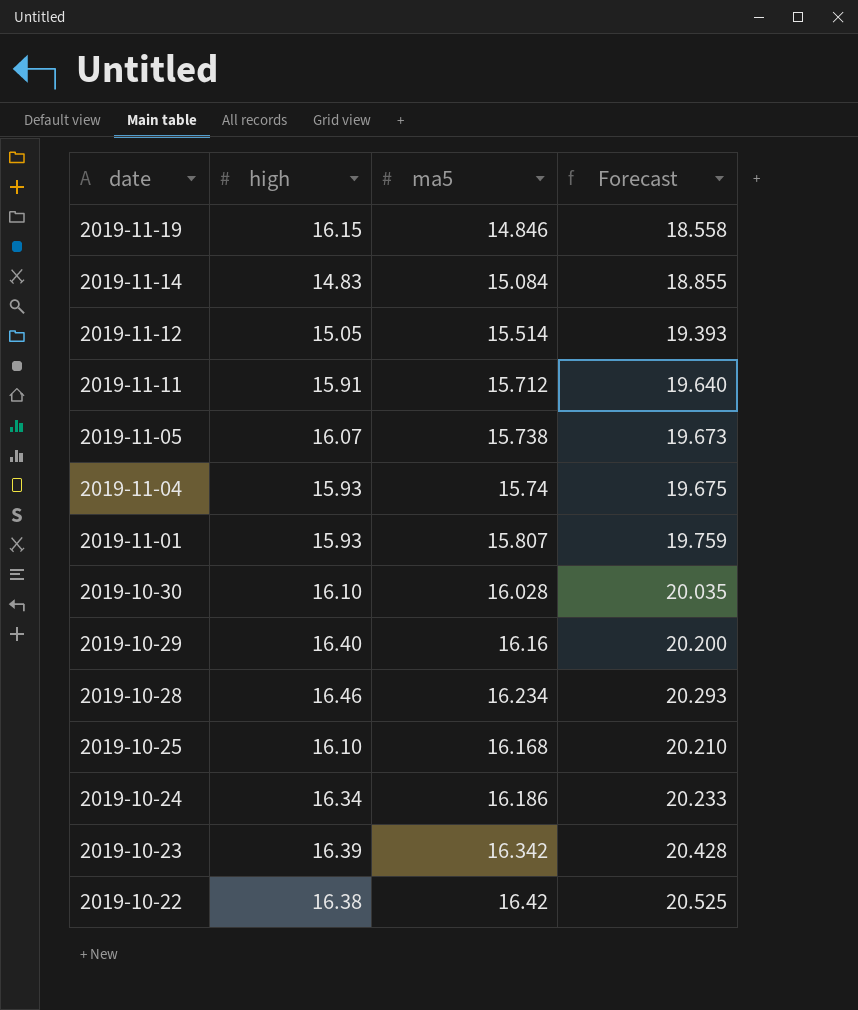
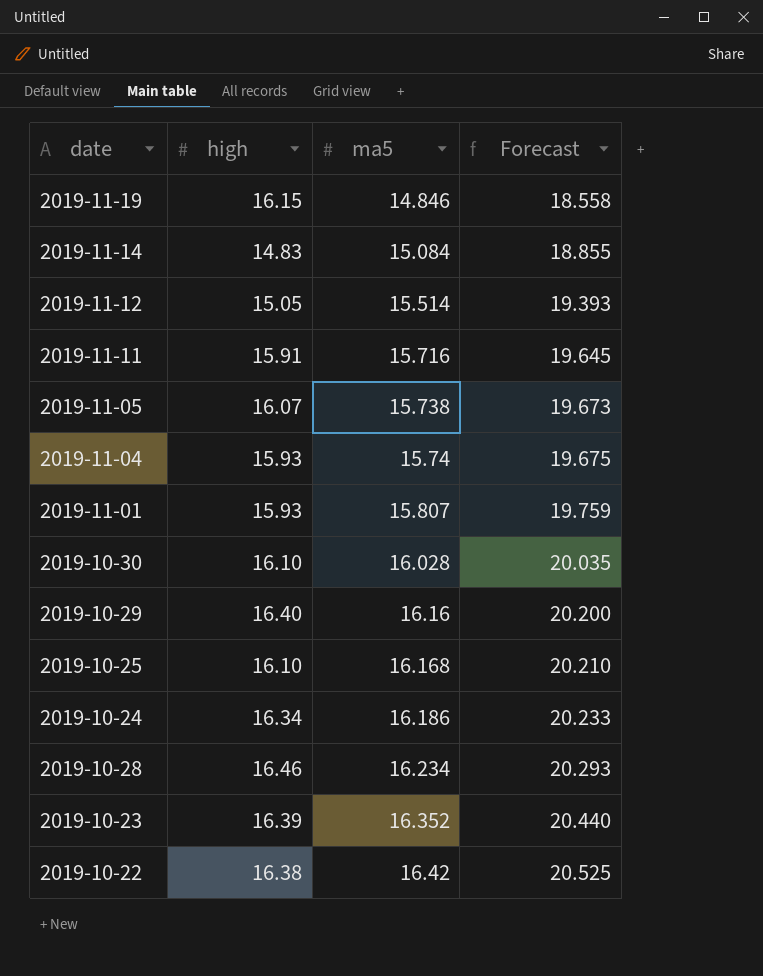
row order: date descending -> ma5 ascending
2019-11-11 | ma5: 15.712 -> 15.716
2019-11-11 | Forecast: 19.640 -> 19.645
2019-10-23 | ma5: 16.342 -> 16.352
2019-10-23 | Forecast: 20.428 -> 20.440

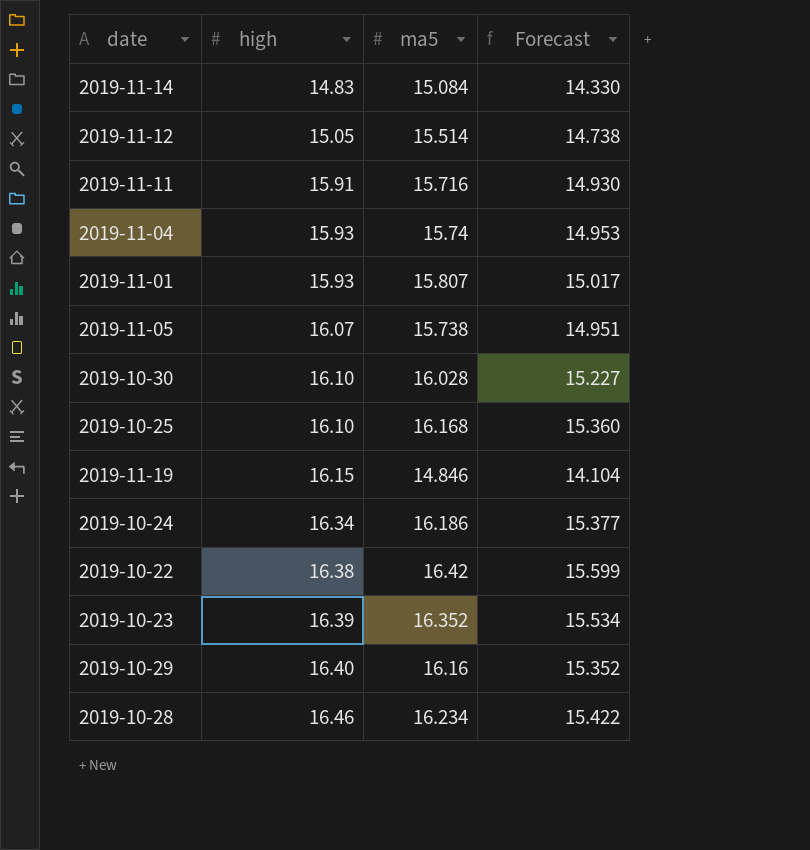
row order: ma5 ascending -> high ascending
column Forecast | formula: [ma5] * 1.25 -> [ma5] * 0.95

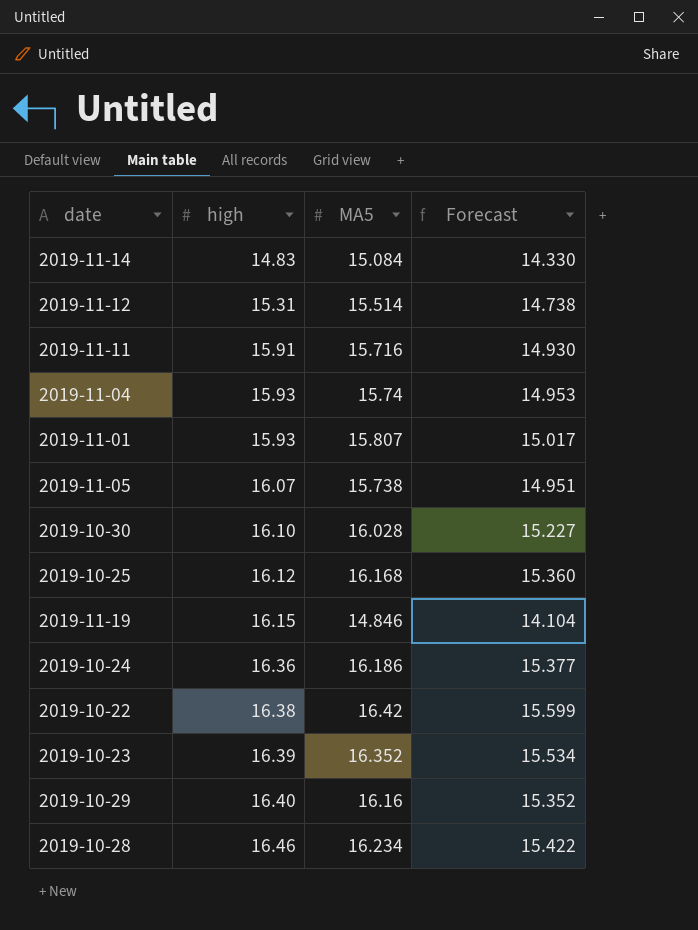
column name: ma5 -> MA5
2019-11-12 | high: 15.05 -> 15.31
2019-10-25 | high: 16.10 -> 16.12
2019-10-24 | high: 16.34 -> 16.36

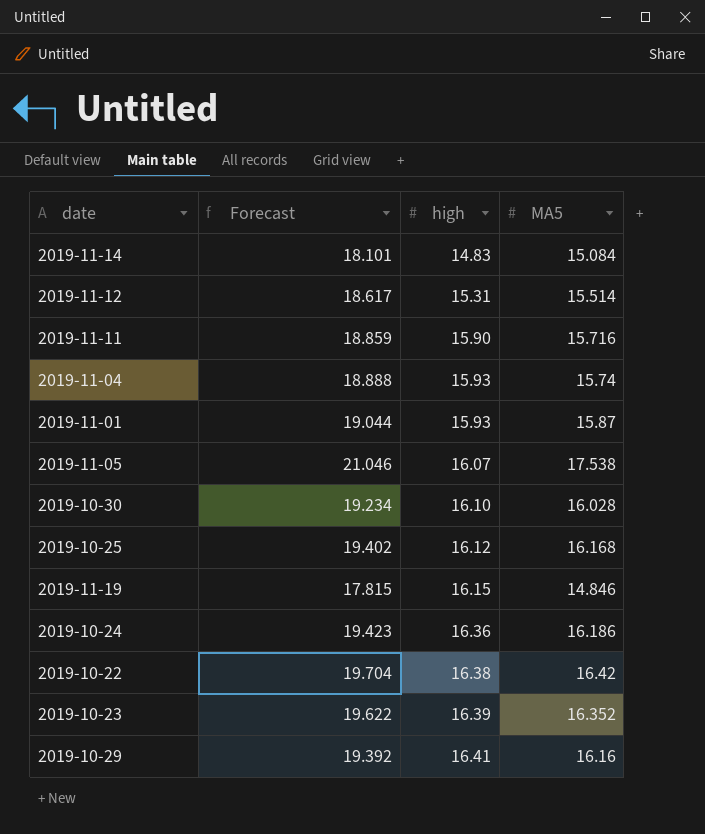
column Forecast | formula: [MA5] * 0.95 -> [MA5] * 1.2
column Forecast | position: 4 -> 2
row 2019-10-28: 16.46 | 16.234 | 15.422 -> none
2019-11-11 | high: 15.91 -> 15.90
2019-11-01 | MA5: 15.807 -> 15.87
2019-11-05 | MA5: 15.738 -> 17.538
2019-10-29 | high: 16.40 -> 16.41

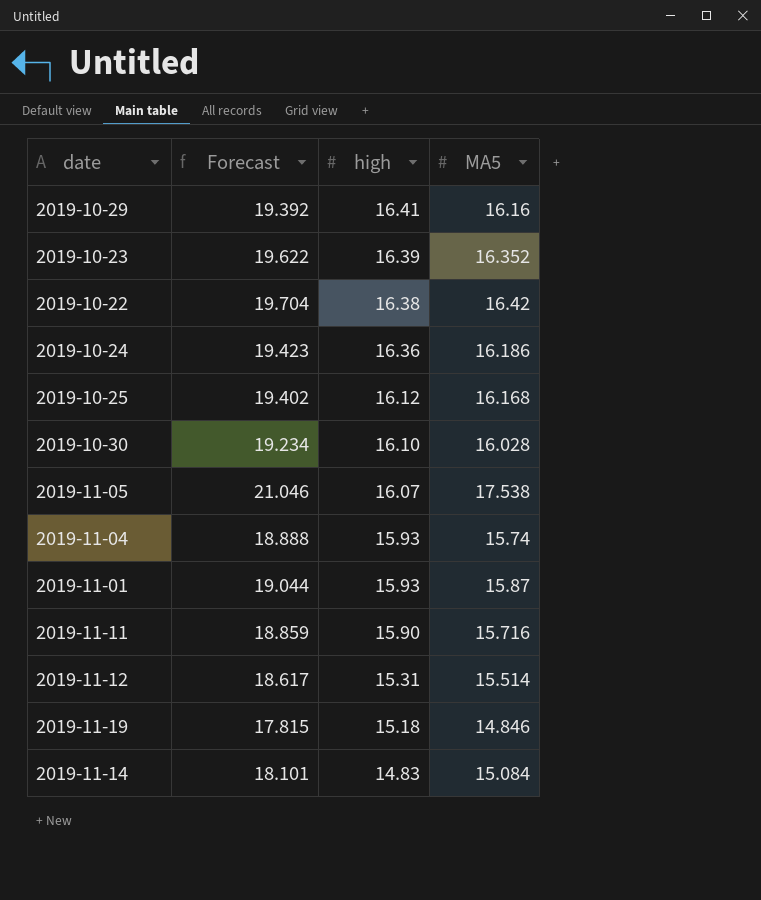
row order: high ascending -> high descending
2019-11-19 | high: 16.15 -> 15.18

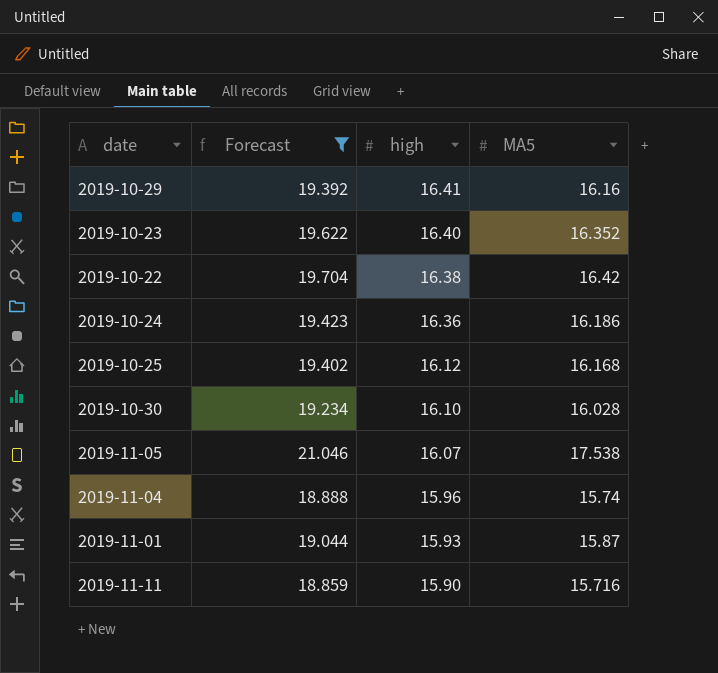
filter: none -> Forecast >= 18.859
2019-10-23 | high: 16.39 -> 16.40
2019-11-04 | high: 15.93 -> 15.96

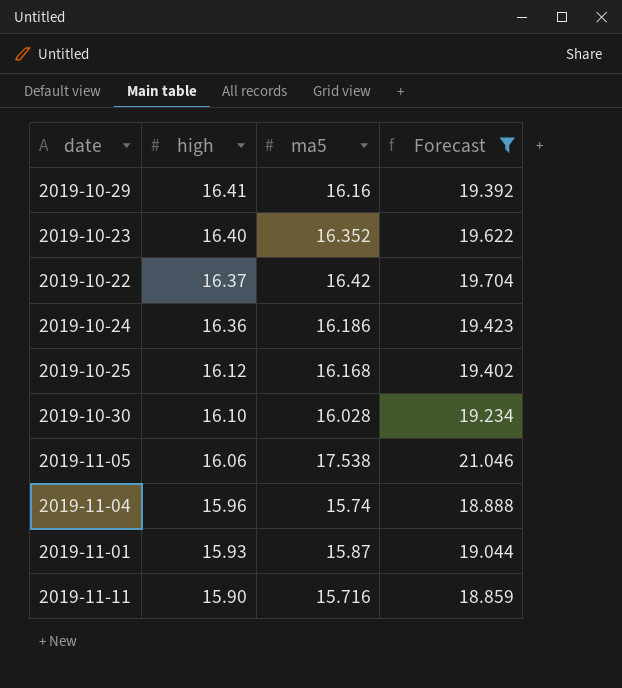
column name: MA5 -> ma5
column Forecast | position: 2 -> 4
2019-10-22 | high: 16.38 -> 16.37
2019-11-05 | high: 16.07 -> 16.06

